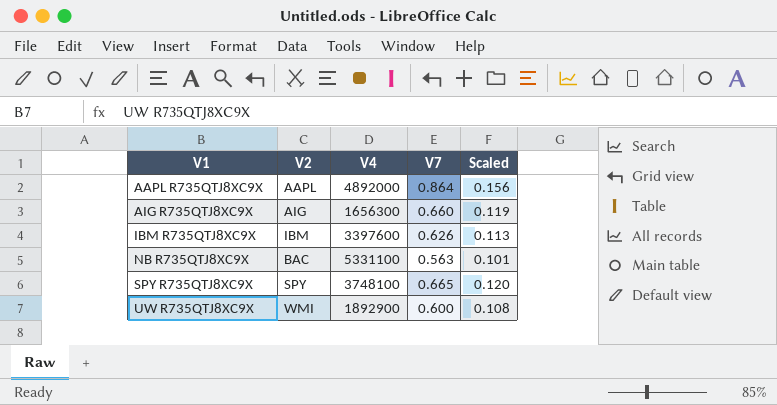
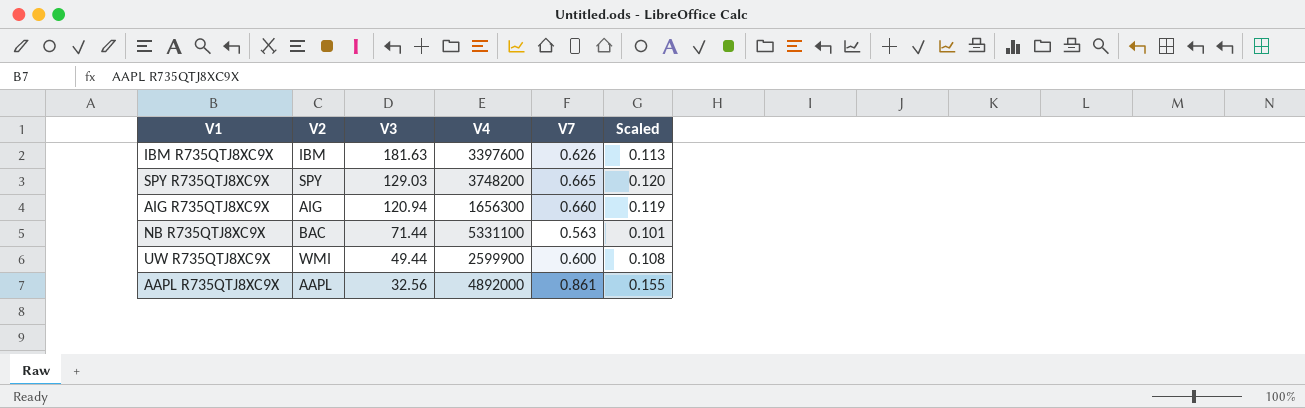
row order: V1 ascending -> V3 descending
column V3 | position: none -> 3
SPY R735QTJ8XC9X | V4: 3748100 -> 3748200
UW R735QTJ8XC9X | V4: 1892900 -> 2599900
AAPL R735QTJ8XC9X | V7: 0.864 -> 0.861
AAPL R735QTJ8XC9X | Scaled: 0.156 -> 0.155

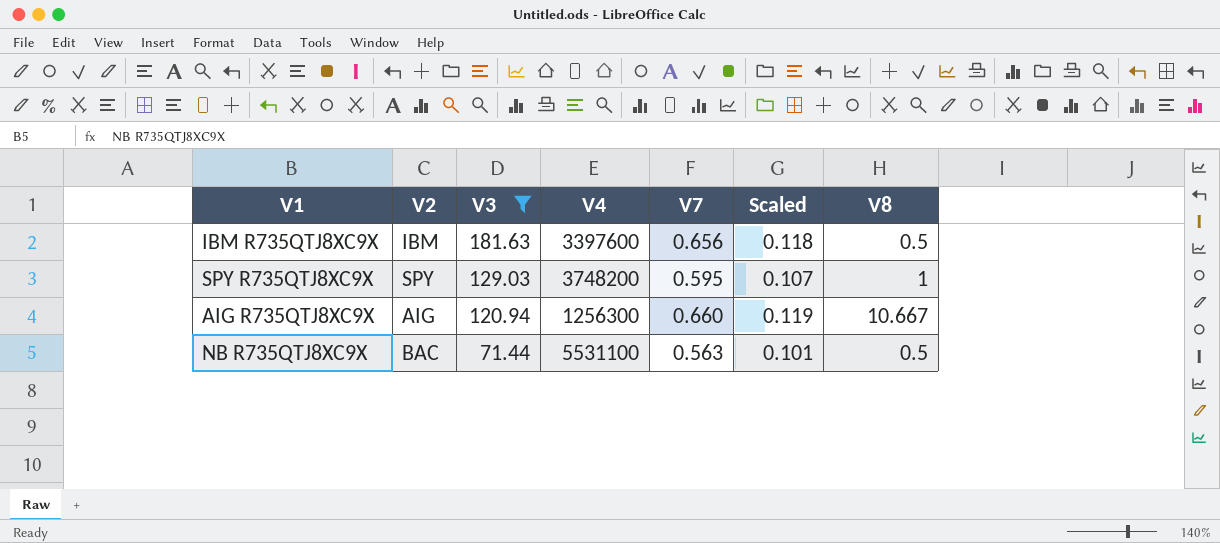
filter: none -> V3 >= 71.44
column V8 | position: none -> 7
IBM R735QTJ8XC9X | V7: 0.626 -> 0.656
IBM R735QTJ8XC9X | Scaled: 0.113 -> 0.118
SPY R735QTJ8XC9X | V7: 0.665 -> 0.595
SPY R735QTJ8XC9X | Scaled: 0.120 -> 0.107
AIG R735QTJ8XC9X | V4: 1656300 -> 1256300
NB R735QTJ8XC9X | V4: 5331100 -> 5531100

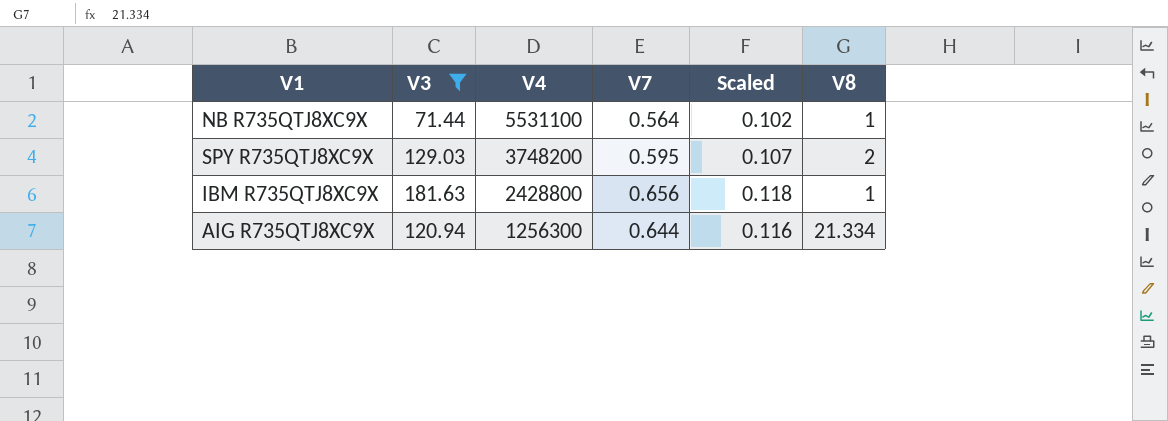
row order: V3 descending -> V4 descending
column V2 | position: 2 -> none
NB R735QTJ8XC9X | V7: 0.563 -> 0.564
NB R735QTJ8XC9X | Scaled: 0.101 -> 0.102
NB R735QTJ8XC9X | V8: 0.5 -> 1
SPY R735QTJ8XC9X | V8: 1 -> 2
IBM R735QTJ8XC9X | V4: 3397600 -> 2428800
IBM R735QTJ8XC9X | V8: 0.5 -> 1
AIG R735QTJ8XC9X | V7: 0.660 -> 0.644
AIG R735QTJ8XC9X | Scaled: 0.119 -> 0.116
AIG R735QTJ8XC9X | V8: 10.667 -> 21.334

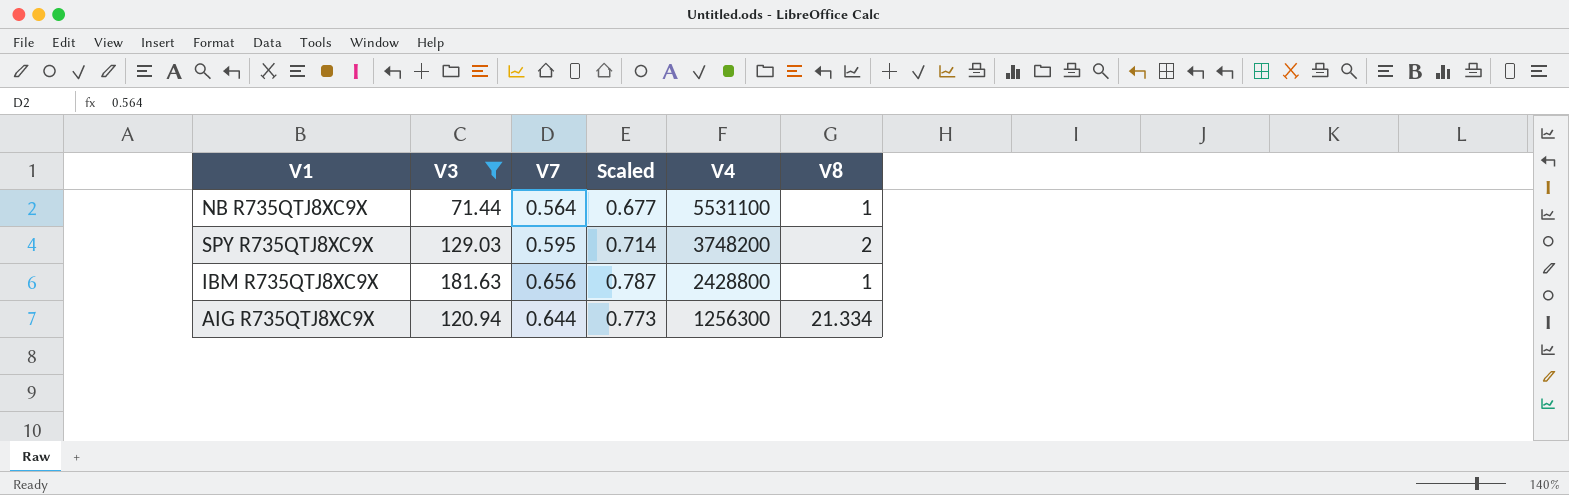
column Scaled | formula: [V7] * 0.18 -> [V7] * 1.2
column V4 | position: 3 -> 5

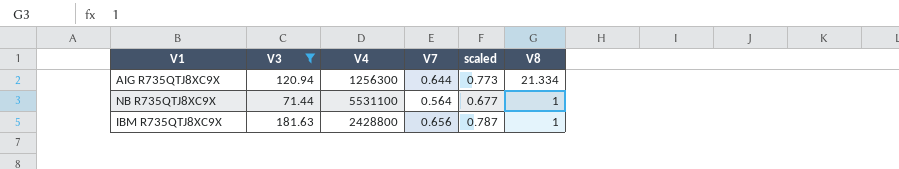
row order: V4 descending -> V8 descending
column V4 | position: 5 -> 3
column name: Scaled -> scaled
row SPY R735QTJ8XC9X: 129.03 | 0.595 | 0.714 | 3748200 | 2 -> none

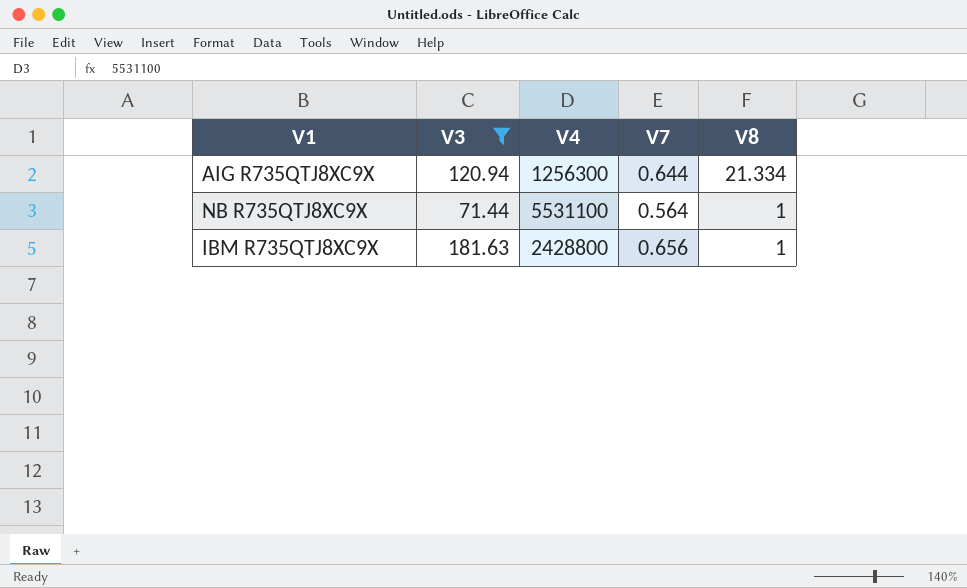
column scaled | formula: [V7] * 1.2 -> none

